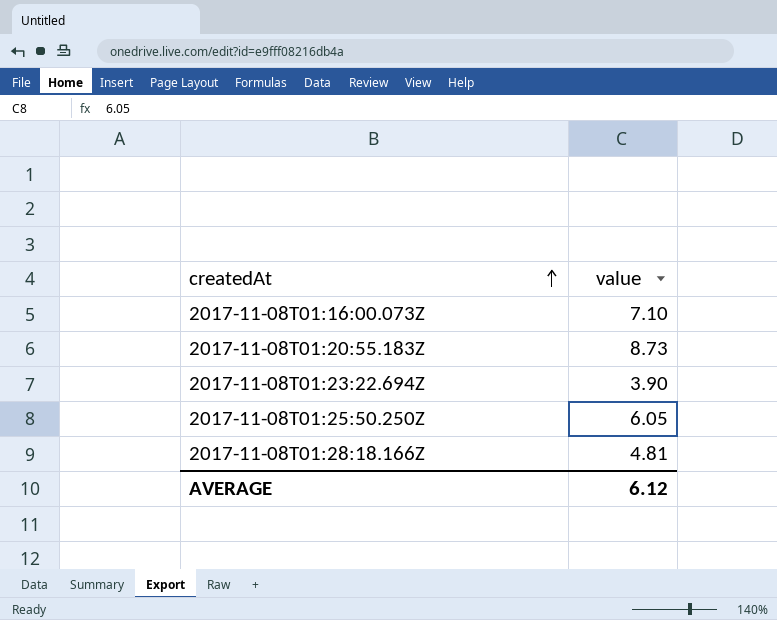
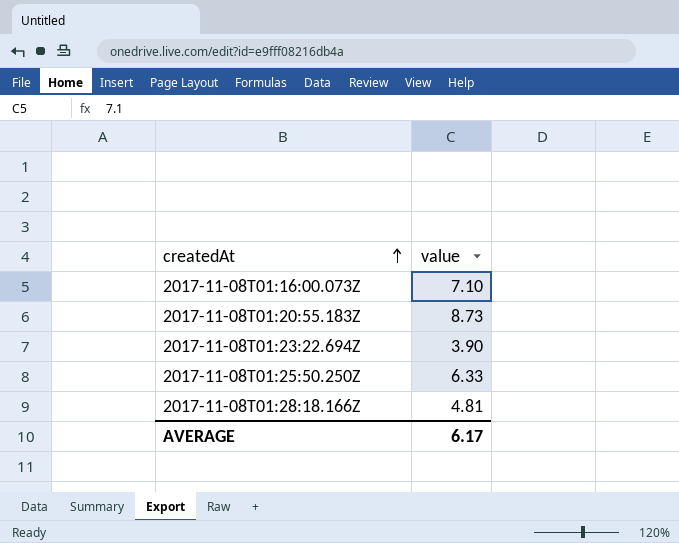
2017-11-08T01:25:50.250Z | value: 6.05 -> 6.33
AVERAGE | value: 6.12 -> 6.17

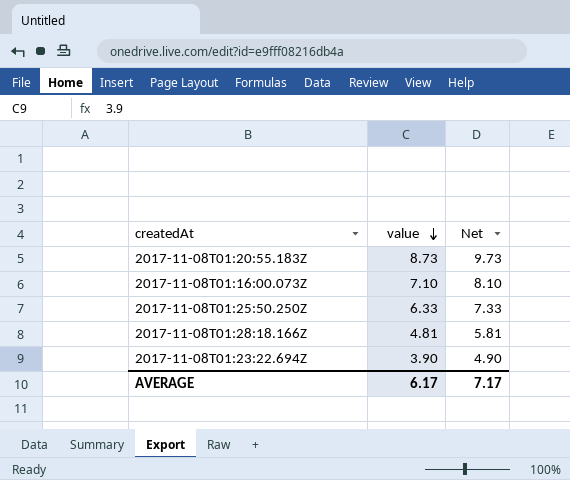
row order: createdAt ascending -> value descending
column Net | formula: none -> [value] + 1

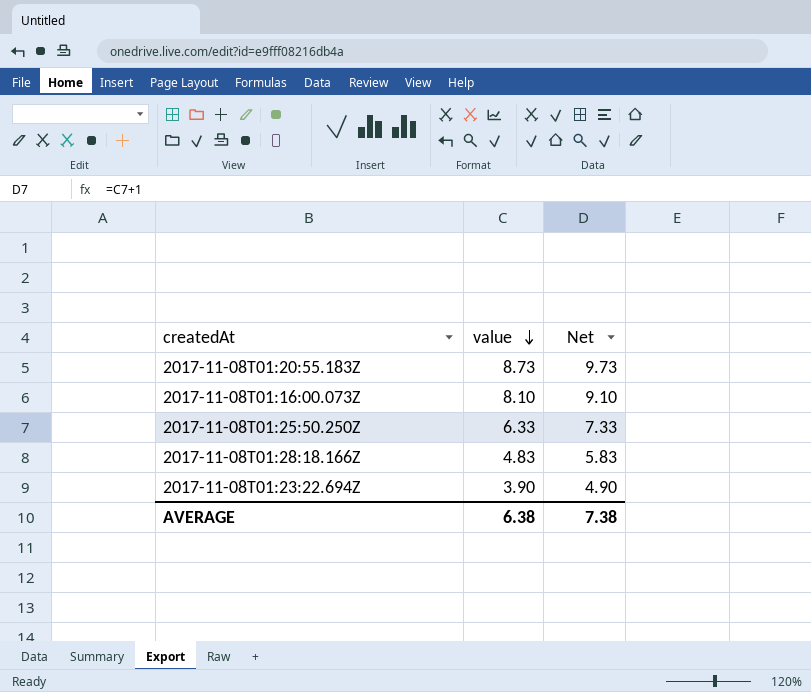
2017-11-08T01:16:00.073Z | value: 7.10 -> 8.10
2017-11-08T01:16:00.073Z | Net: 8.10 -> 9.10
2017-11-08T01:28:18.166Z | value: 4.81 -> 4.83
2017-11-08T01:28:18.166Z | Net: 5.81 -> 5.83
AVERAGE | value: 6.17 -> 6.38
AVERAGE | Net: 7.17 -> 7.38

